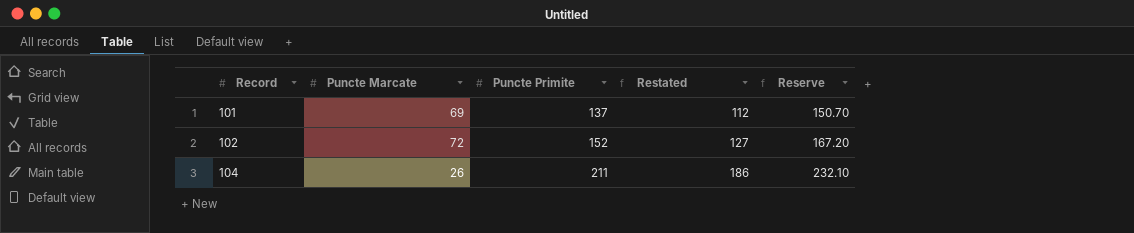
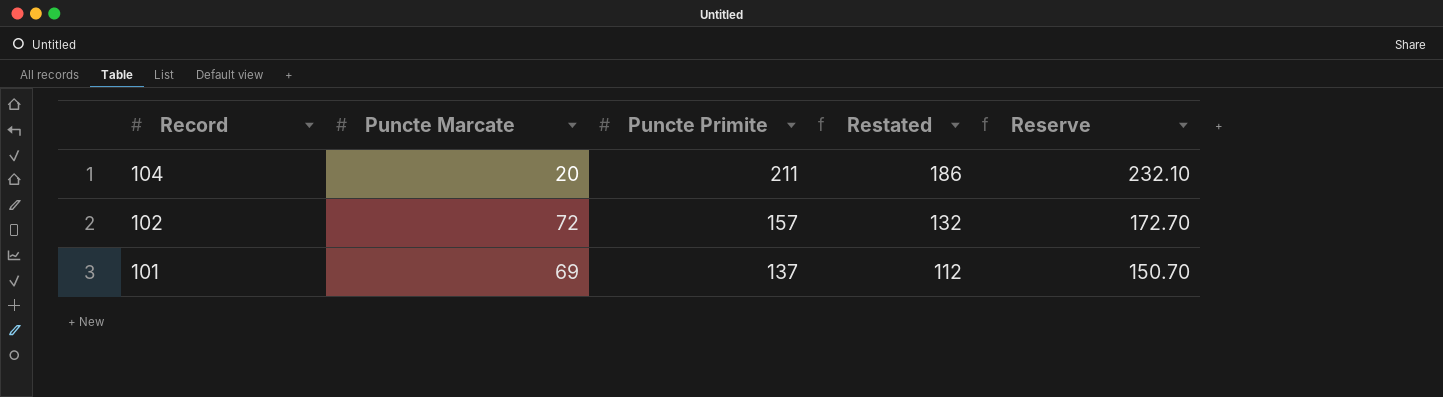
row order: Record ascending -> Record descending
104 | Puncte Marcate: 26 -> 20
102 | Puncte Primite: 152 -> 157
102 | Restated: 127 -> 132
102 | Reserve: 167.20 -> 172.70

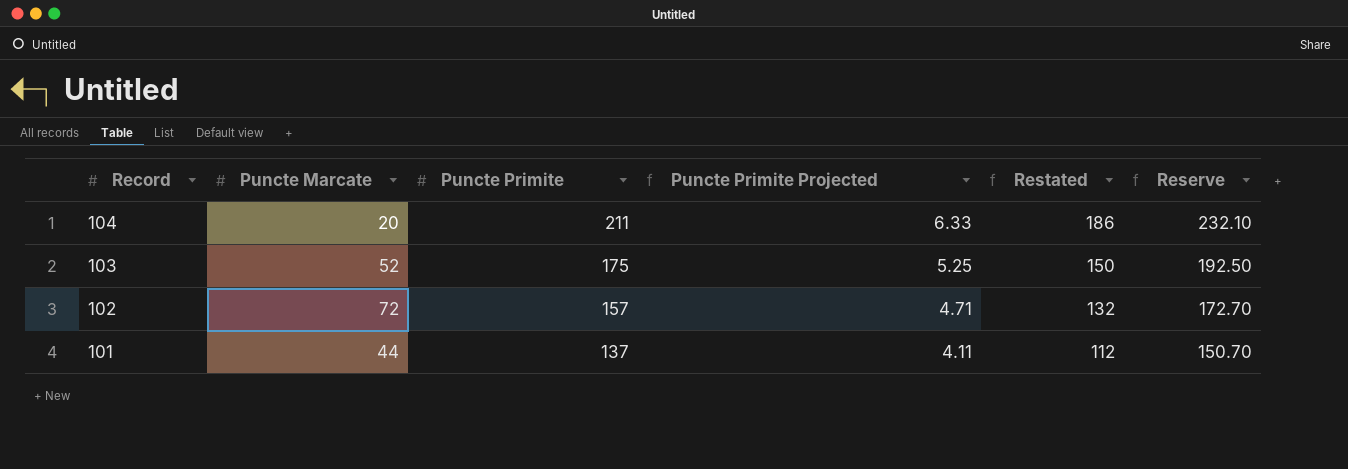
column Puncte Primite Projected | formula: none -> [Puncte Primite] * 0.03
row 103: none -> 52 | 175 | 5.25 | 150 | 192.50
101 | Puncte Marcate: 69 -> 44

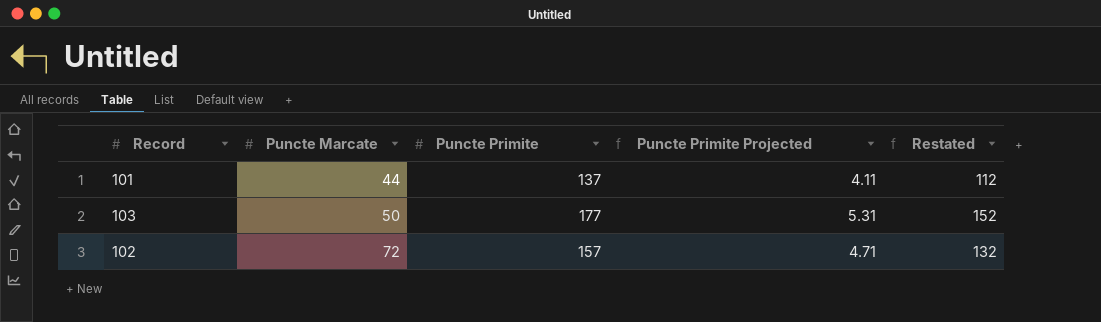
row order: Record descending -> Puncte Marcate ascending
column Reserve | formula: [Puncte Primite] * 1.1 -> none
row 104: 20 | 211 | 6.33 | 186 | 232.10 -> none
103 | Puncte Marcate: 52 -> 50
103 | Puncte Primite: 175 -> 177
103 | Puncte Primite Projected: 5.25 -> 5.31
103 | Restated: 150 -> 152

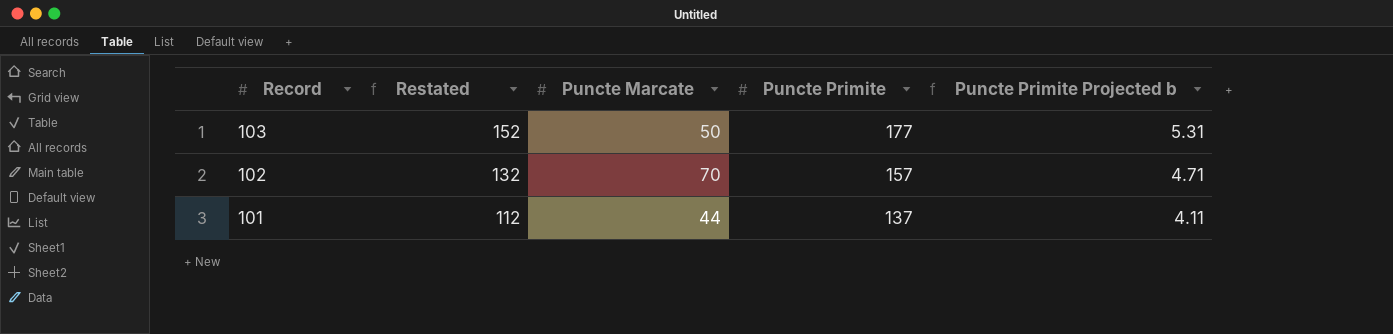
row order: Puncte Marcate ascending -> Record descending
column Restated | position: 5 -> 2
column name: Puncte Primite Projected -> Puncte Primite Projected b
102 | Puncte Marcate: 72 -> 70

